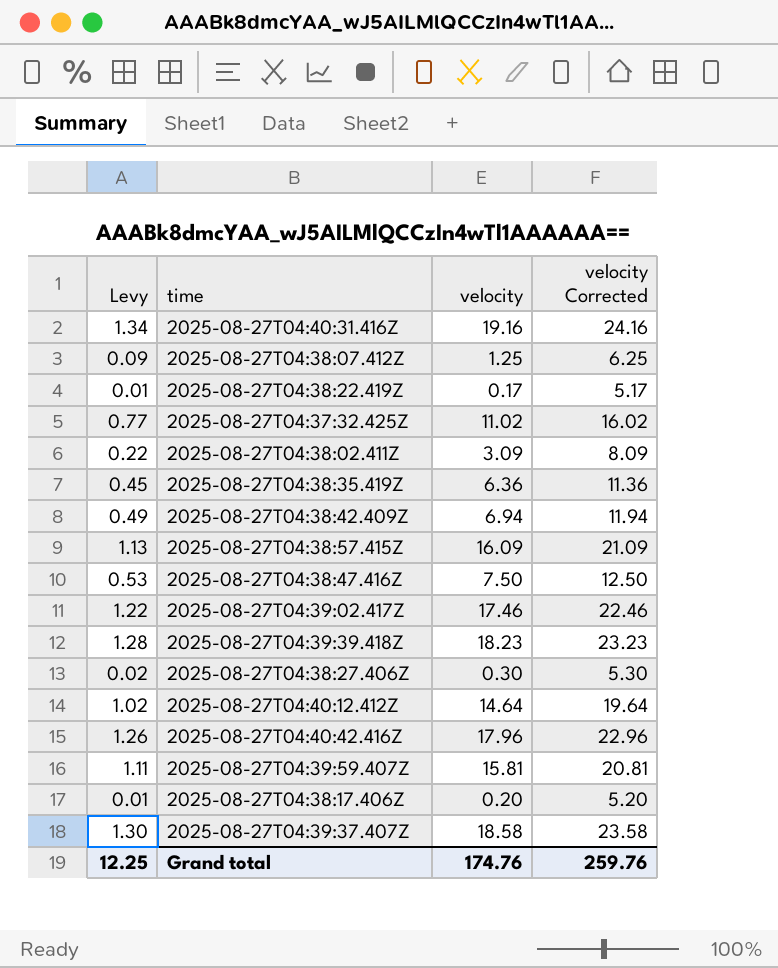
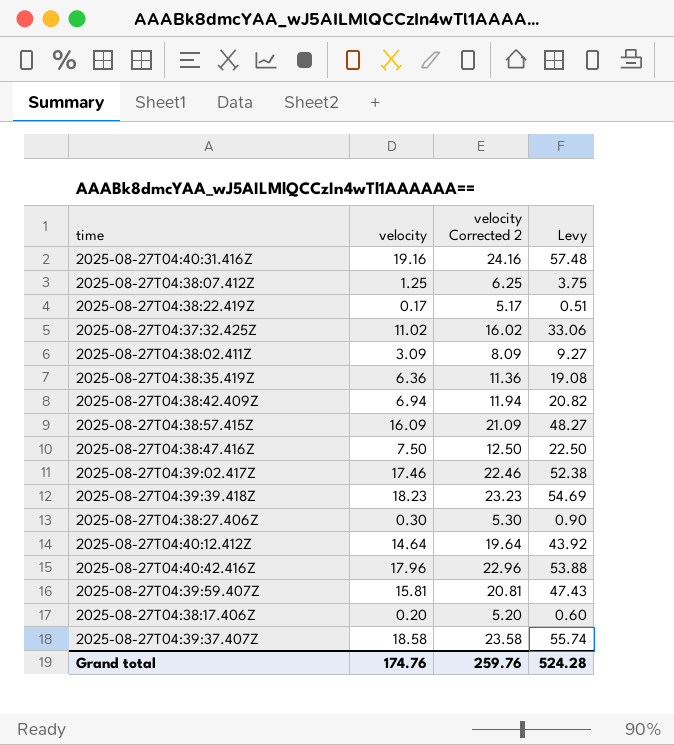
column name: velocity Corrected -> velocity Corrected 2
column Levy | formula: [velocity] * 0.07 -> [velocity] * 3
column Levy | position: 1 -> 4
Grand total | Levy: 12.25 -> 524.28

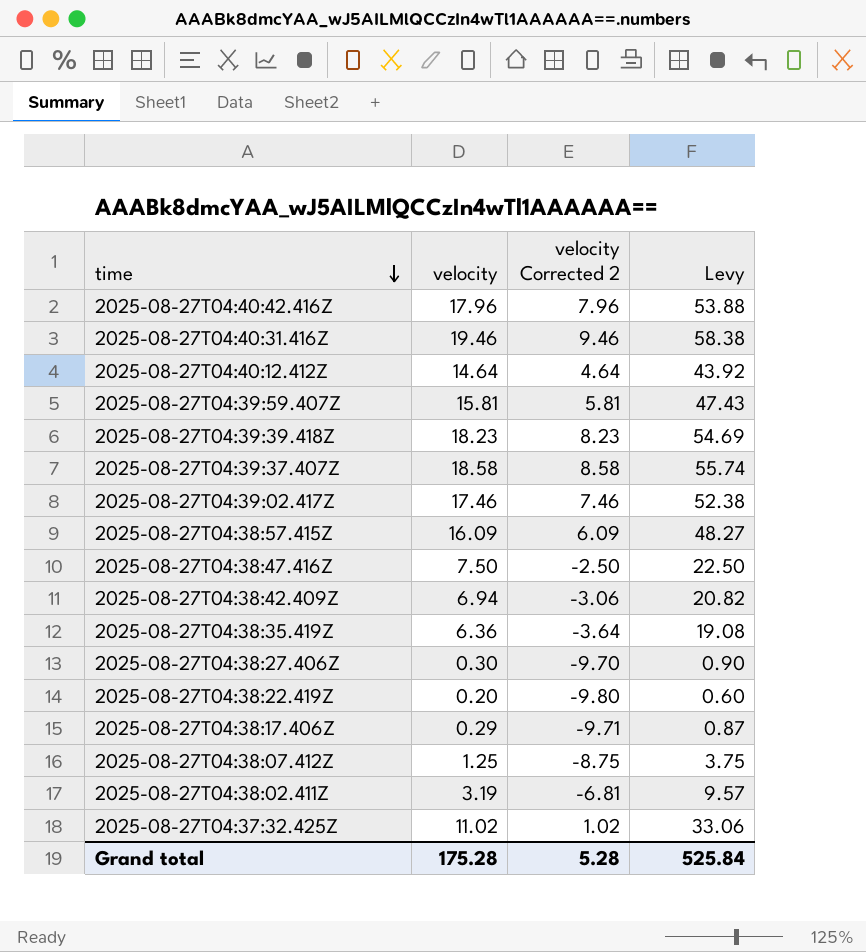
row order: none -> time descending
column velocity Corrected 2 | formula: [velocity] + 5 -> [velocity] - 10
2025-08-27T04:40:31.416Z | velocity: 19.16 -> 19.46
2025-08-27T04:40:31.416Z | Levy: 57.48 -> 58.38
2025-08-27T04:38:22.419Z | velocity: 0.17 -> 0.20
2025-08-27T04:38:22.419Z | Levy: 0.51 -> 0.60
2025-08-27T04:38:17.406Z | velocity: 0.20 -> 0.29
2025-08-27T04:38:17.406Z | Levy: 0.60 -> 0.87
2025-08-27T04:38:02.411Z | velocity: 3.09 -> 3.19
2025-08-27T04:38:02.411Z | Levy: 9.27 -> 9.57
Grand total | velocity: 174.76 -> 175.28
Grand total | velocity Corrected 2: 259.76 -> 5.28
Grand total | Levy: 524.28 -> 525.84

